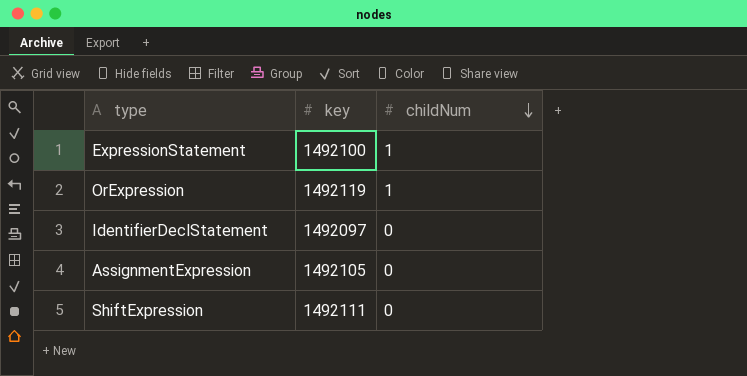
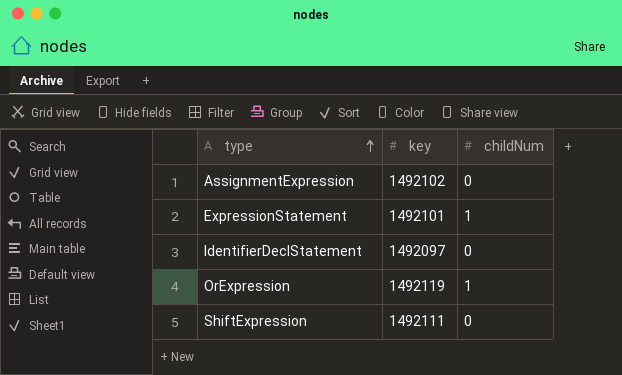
row order: childNum descending -> type ascending
AssignmentExpression | key: 1492105 -> 1492102
ExpressionStatement | key: 1492100 -> 1492101

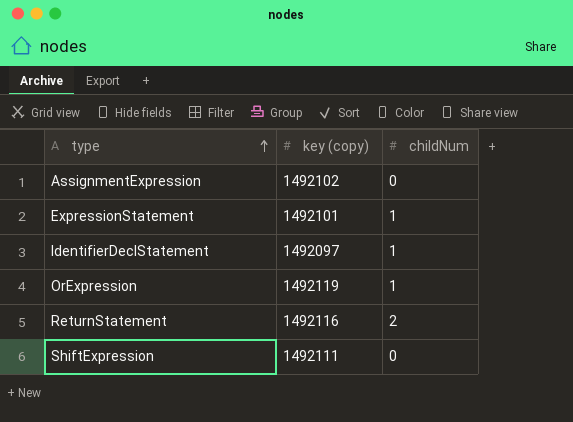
column name: key -> key (copy)
IdentifierDeclStatement | childNum: 0 -> 1
row ReturnStatement: none -> 1492116 | 2

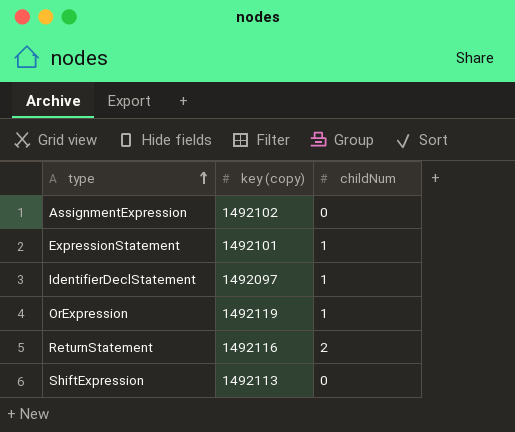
ShiftExpression | key (copy): 1492111 -> 1492113

